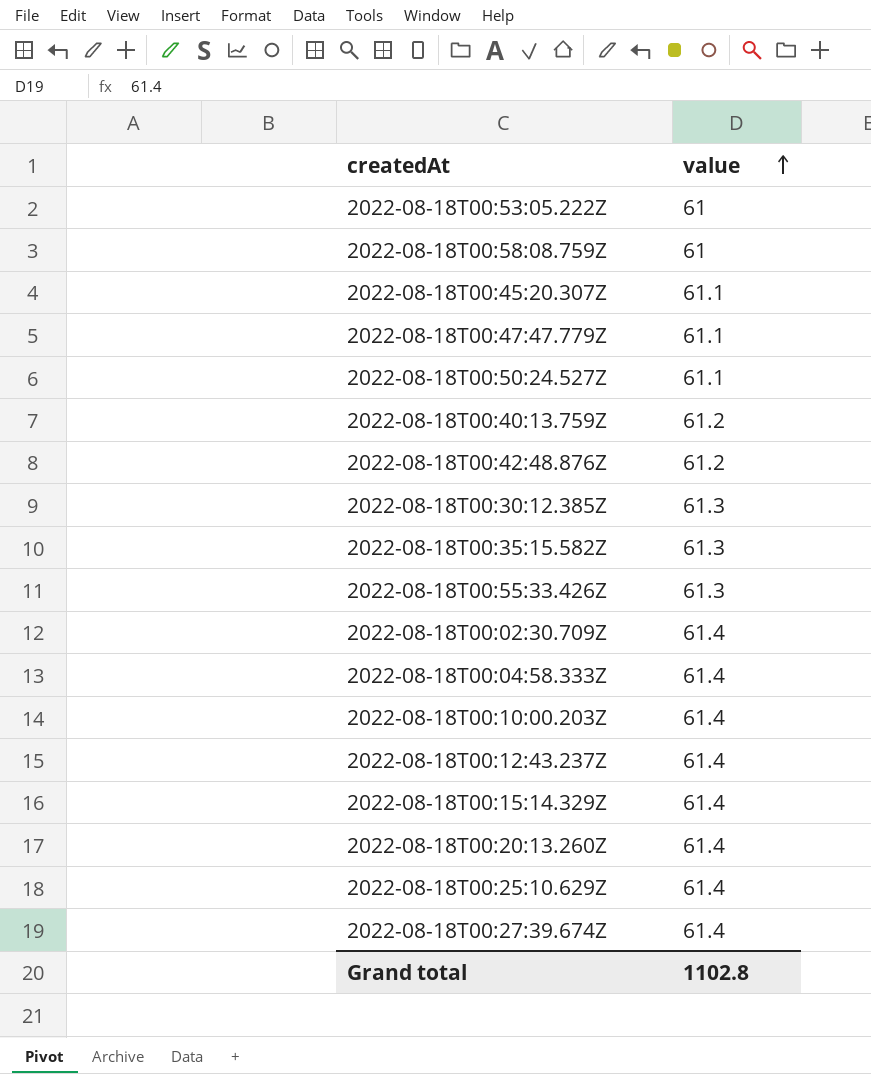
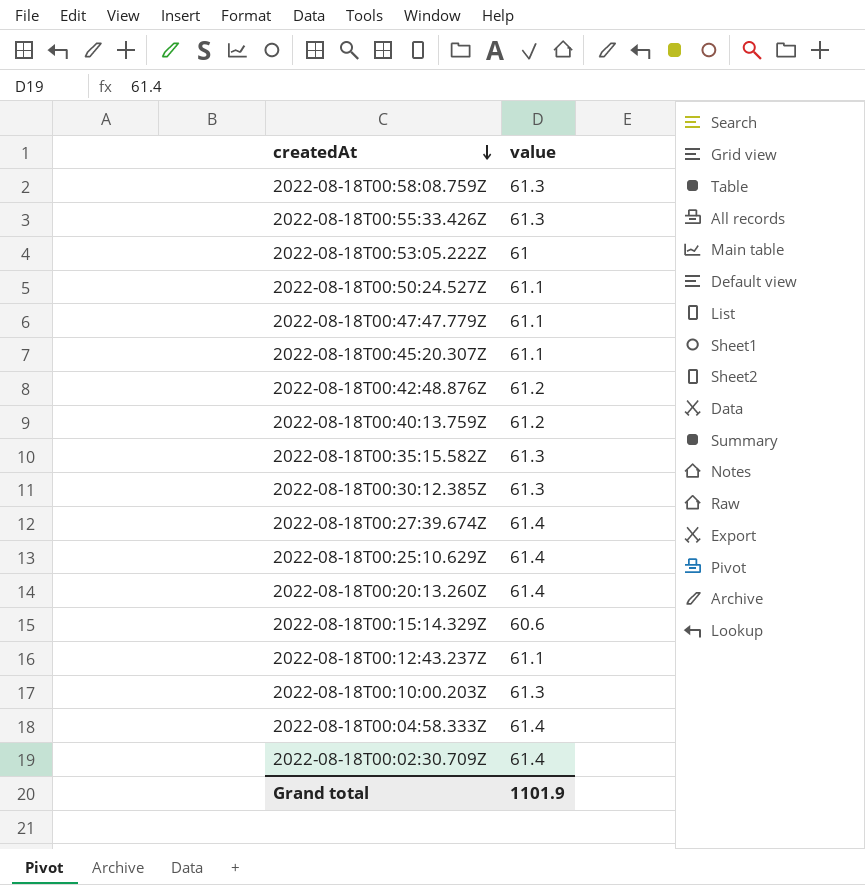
row order: value ascending -> createdAt descending
2022-08-18T00:58:08.759Z | value: 61 -> 61.3
2022-08-18T00:15:14.329Z | value: 61.4 -> 60.6
2022-08-18T00:12:43.237Z | value: 61.4 -> 61.1
2022-08-18T00:10:00.203Z | value: 61.4 -> 61.3
Grand total | value: 1102.8 -> 1101.9

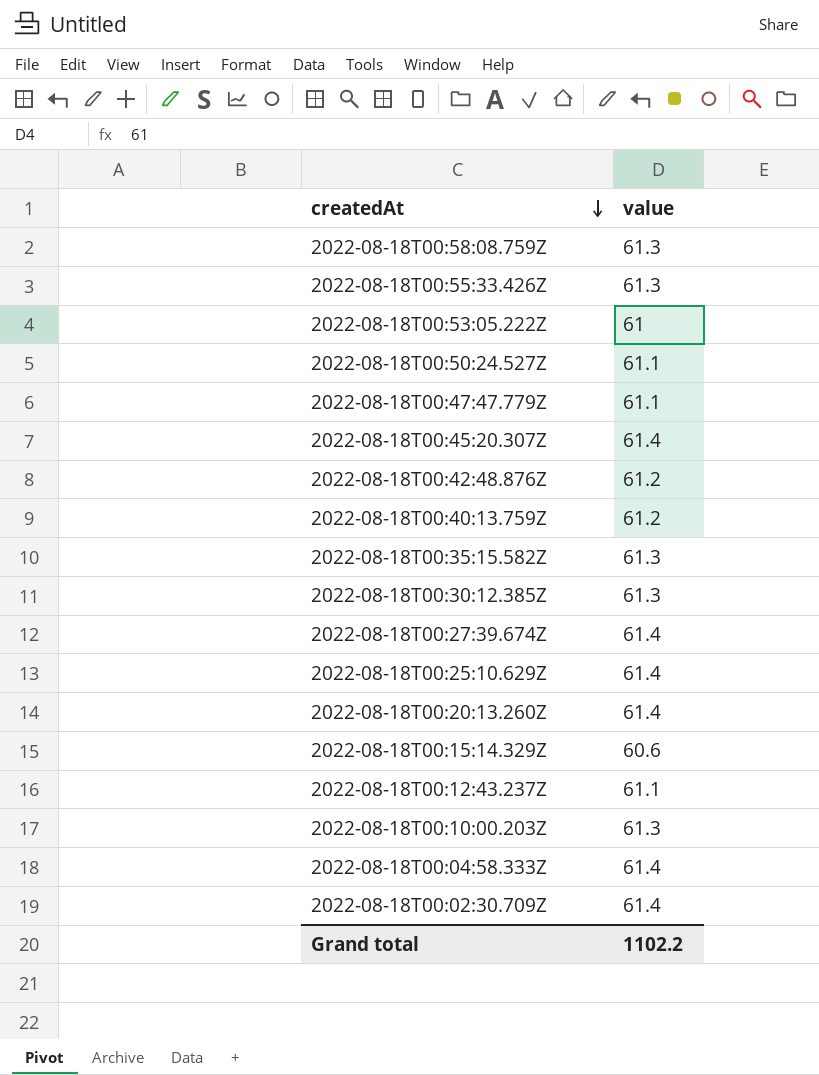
2022-08-18T00:45:20.307Z | value: 61.1 -> 61.4
Grand total | value: 1101.9 -> 1102.2

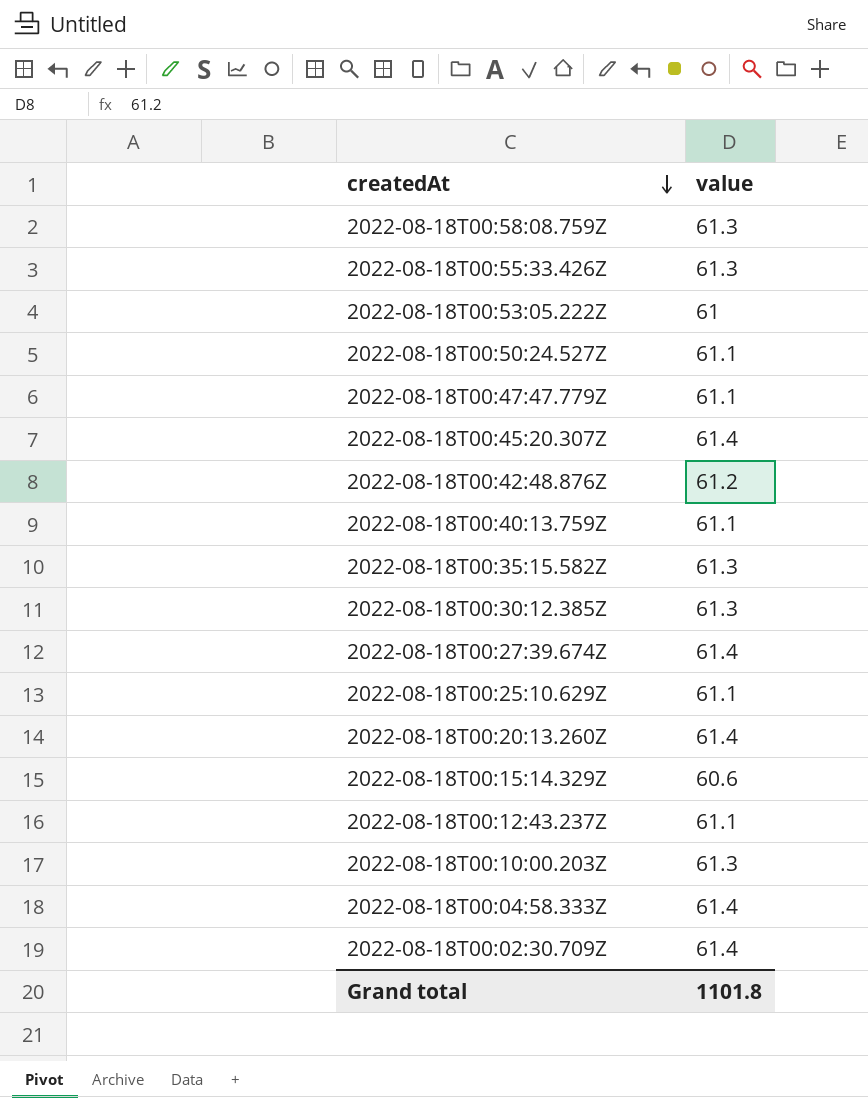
2022-08-18T00:40:13.759Z | value: 61.2 -> 61.1
2022-08-18T00:25:10.629Z | value: 61.4 -> 61.1
Grand total | value: 1102.2 -> 1101.8

